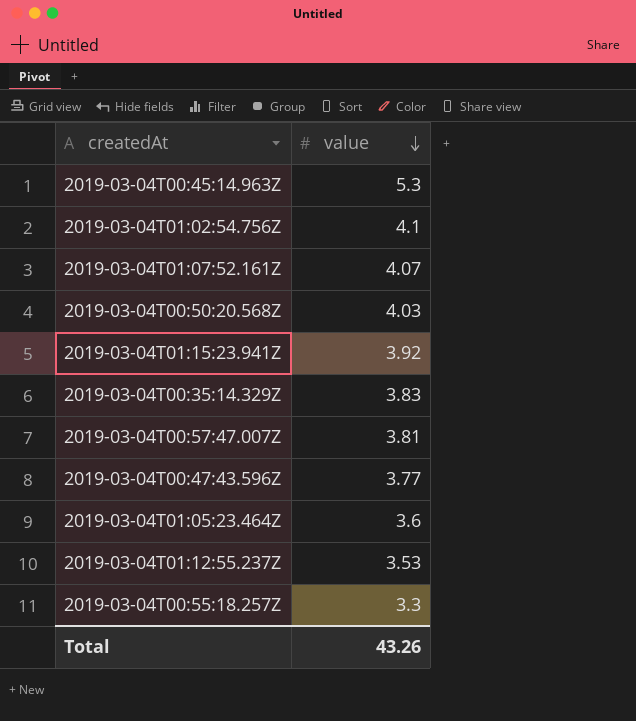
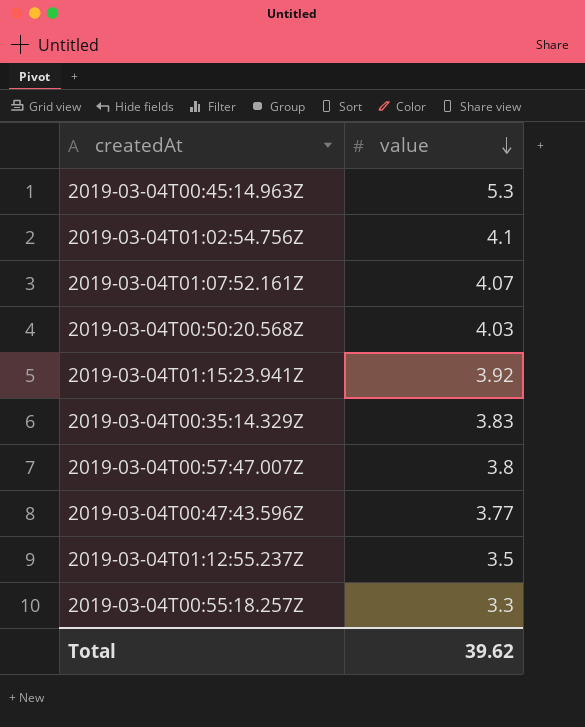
row 2019-03-04T01:05:23.464Z: 3.6 -> none
2019-03-04T00:57:47.007Z | value: 3.81 -> 3.8
2019-03-04T01:12:55.237Z | value: 3.53 -> 3.5
Total | value: 43.26 -> 39.62

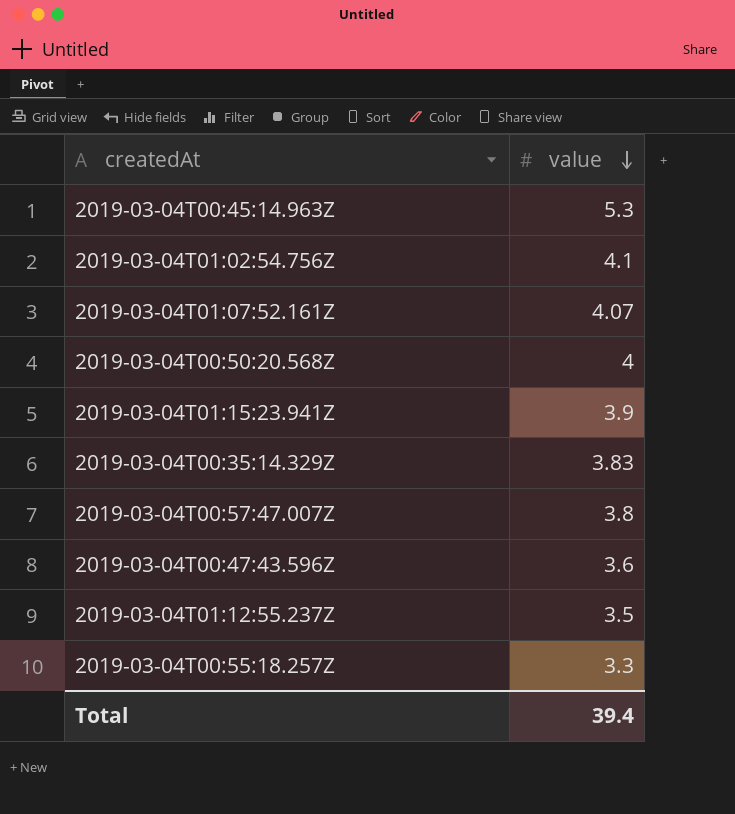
2019-03-04T00:50:20.568Z | value: 4.03 -> 4
2019-03-04T01:15:23.941Z | value: 3.92 -> 3.9
2019-03-04T00:47:43.596Z | value: 3.77 -> 3.6
Total | value: 39.62 -> 39.4

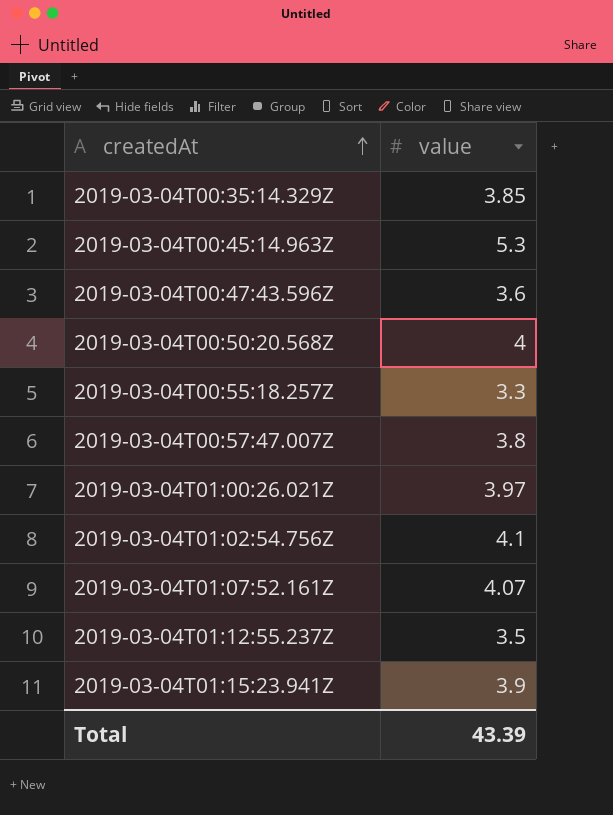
row order: value descending -> createdAt ascending
2019-03-04T00:35:14.329Z | value: 3.83 -> 3.85
row 2019-03-04T01:00:26.021Z: none -> 3.97
Total | value: 39.4 -> 43.39

